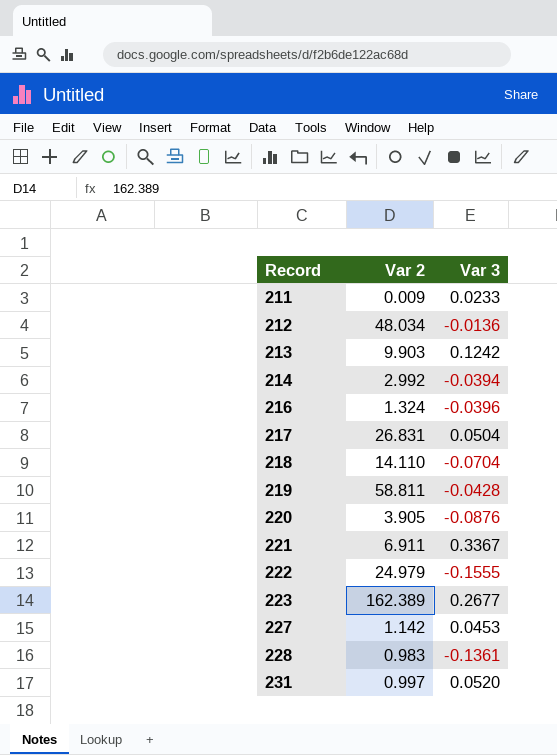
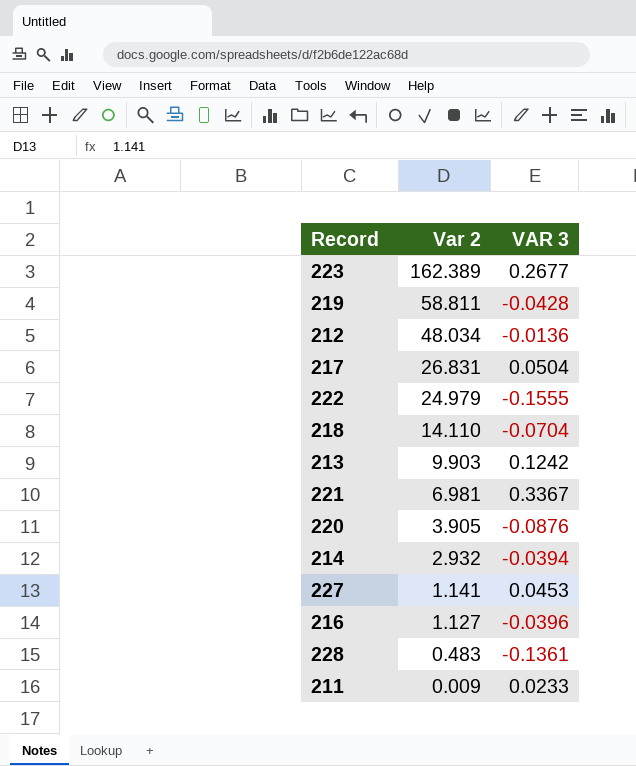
row order: Record ascending -> Var 2 descending
column name: Var 3 -> VAR 3
row 231: 0.997 | 0.0520 -> none
221 | Var 2: 6.911 -> 6.981
214 | Var 2: 2.992 -> 2.932
227 | Var 2: 1.142 -> 1.141
216 | Var 2: 1.324 -> 1.127
228 | Var 2: 0.983 -> 0.483

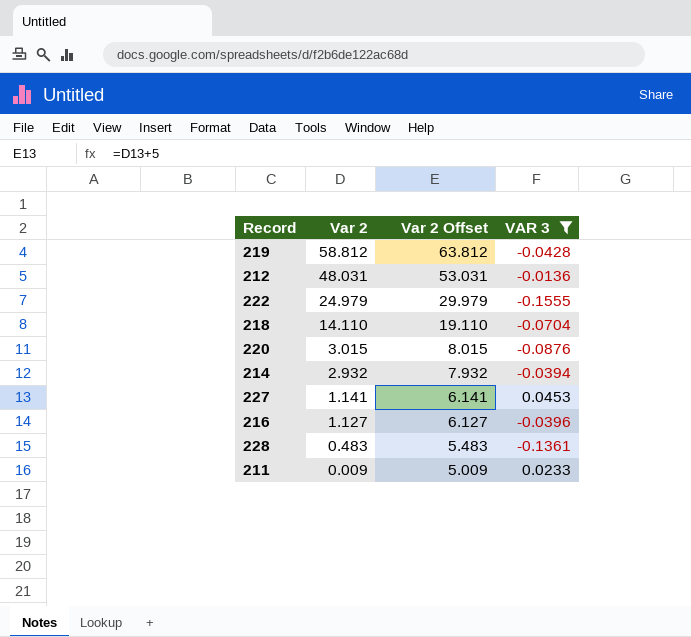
filter: none -> VAR 3 <= 0.0453
column Var 2 Offset | formula: none -> [Var 2] + 5
219 | Var 2: 58.811 -> 58.812
212 | Var 2: 48.034 -> 48.031
220 | Var 2: 3.905 -> 3.015

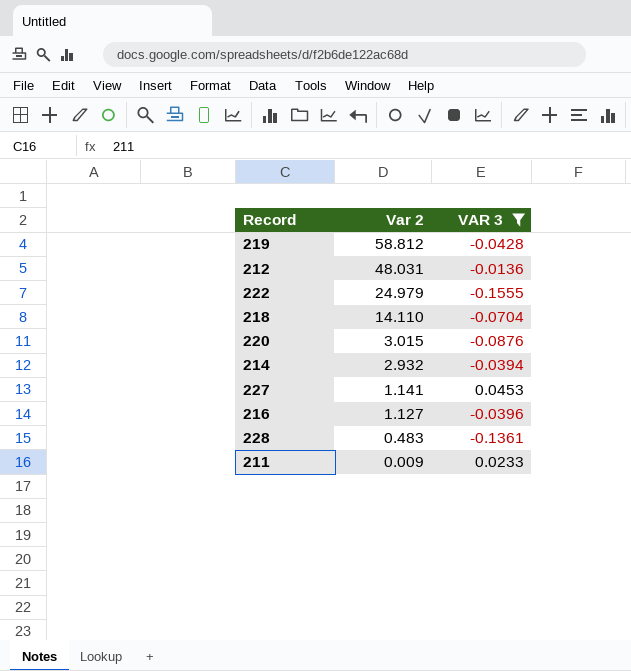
column Var 2 Offset | formula: [Var 2] + 5 -> none

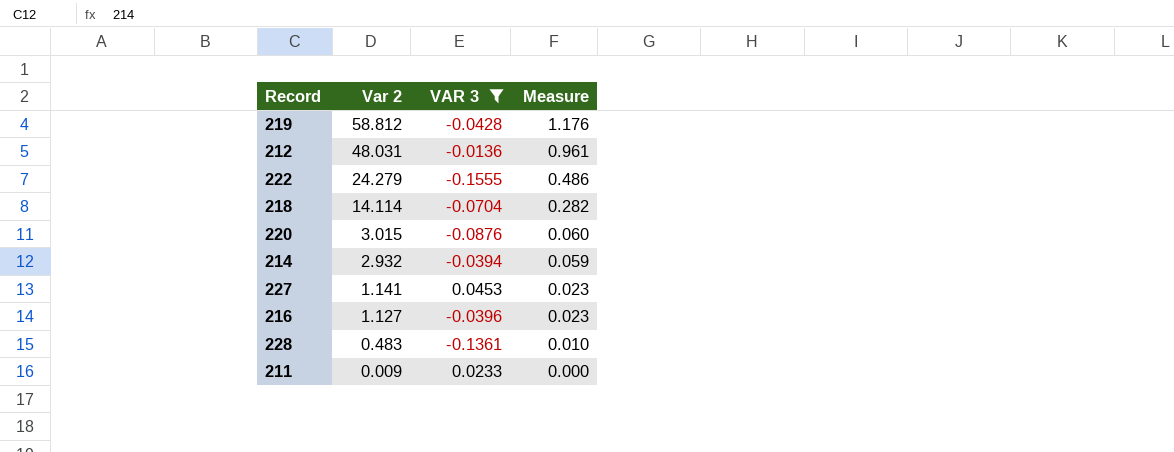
column Measure | formula: none -> [Var 2] * 0.02
222 | Var 2: 24.979 -> 24.279
218 | Var 2: 14.110 -> 14.114

